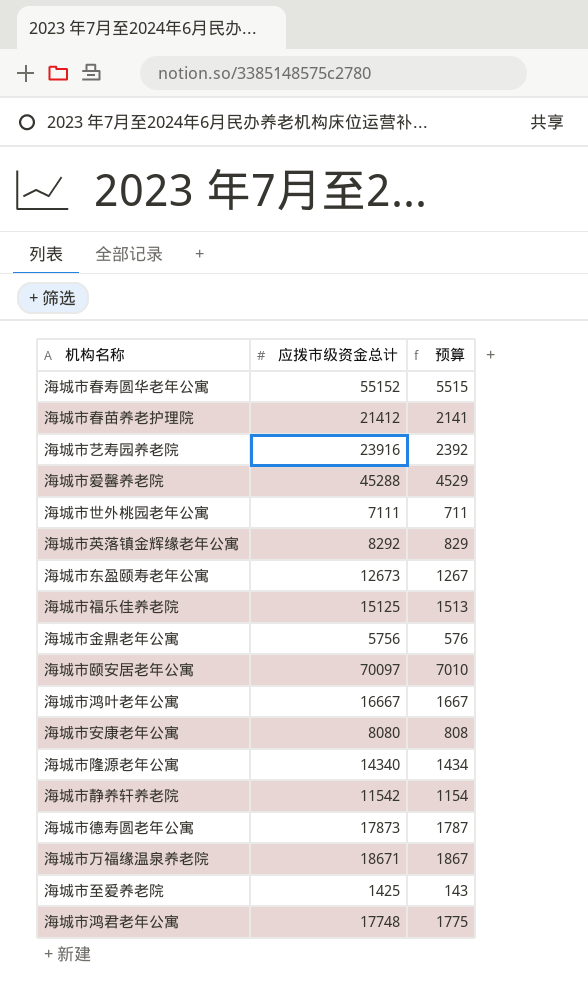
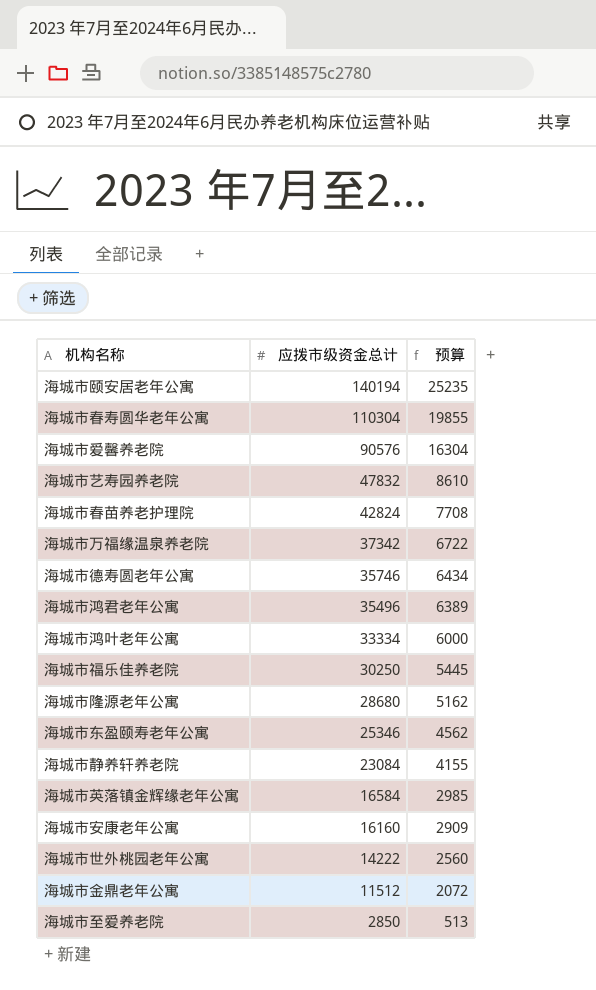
row order: none -> 应拨市级资金总计 descending
column 预算 | formula: [应拨市级资金总计] * 0.1 -> [应拨市级资金总计] * 0.18
海城市颐安居老年公寓 | 应拨市级资金总计: 70097 -> 140194
海城市春寿圆华老年公寓 | 应拨市级资金总计: 55152 -> 110304
海城市爱馨养老院 | 应拨市级资金总计: 45288 -> 90576
海城市艺寿园养老院 | 应拨市级资金总计: 23916 -> 47832
海城市春苗养老护理院 | 应拨市级资金总计: 21412 -> 42824
海城市万福缘温泉养老院 | 应拨市级资金总计: 18671 -> 37342
海城市德寿圆老年公寓 | 应拨市级资金总计: 17873 -> 35746
海城市鸿君老年公寓 | 应拨市级资金总计: 17748 -> 35496
海城市鸿叶老年公寓 | 应拨市级资金总计: 16667 -> 33334
海城市福乐佳养老院 | 应拨市级资金总计: 15125 -> 30250
海城市隆源老年公寓 | 应拨市级资金总计: 14340 -> 28680
海城市东盈颐寿老年公寓 | 应拨市级资金总计: 12673 -> 25346
海城市静养轩养老院 | 应拨市级资金总计: 11542 -> 23084
海城市英落镇金辉缘老年公寓 | 应拨市级资金总计: 8292 -> 16584
海城市安康老年公寓 | 应拨市级资金总计: 8080 -> 16160
海城市世外桃园老年公寓 | 应拨市级资金总计: 7111 -> 14222
海城市金鼎老年公寓 | 应拨市级资金总计: 5756 -> 11512
海城市至爱养老院 | 应拨市级资金总计: 1425 -> 2850

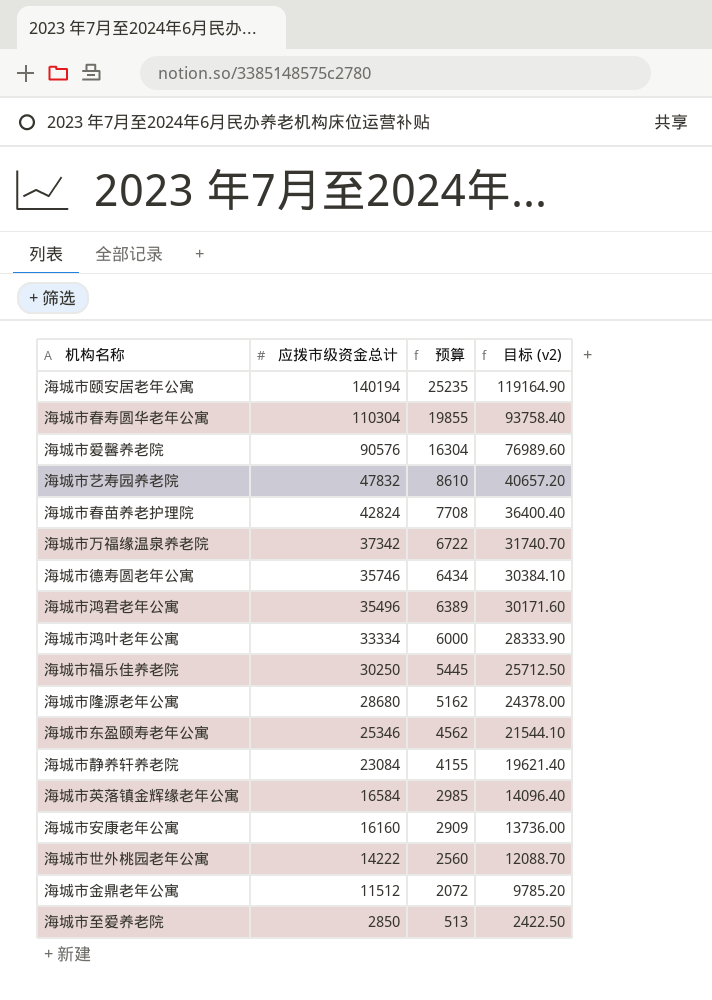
column 目标 (v2) | formula: none -> [应拨市级资金总计] * 0.85

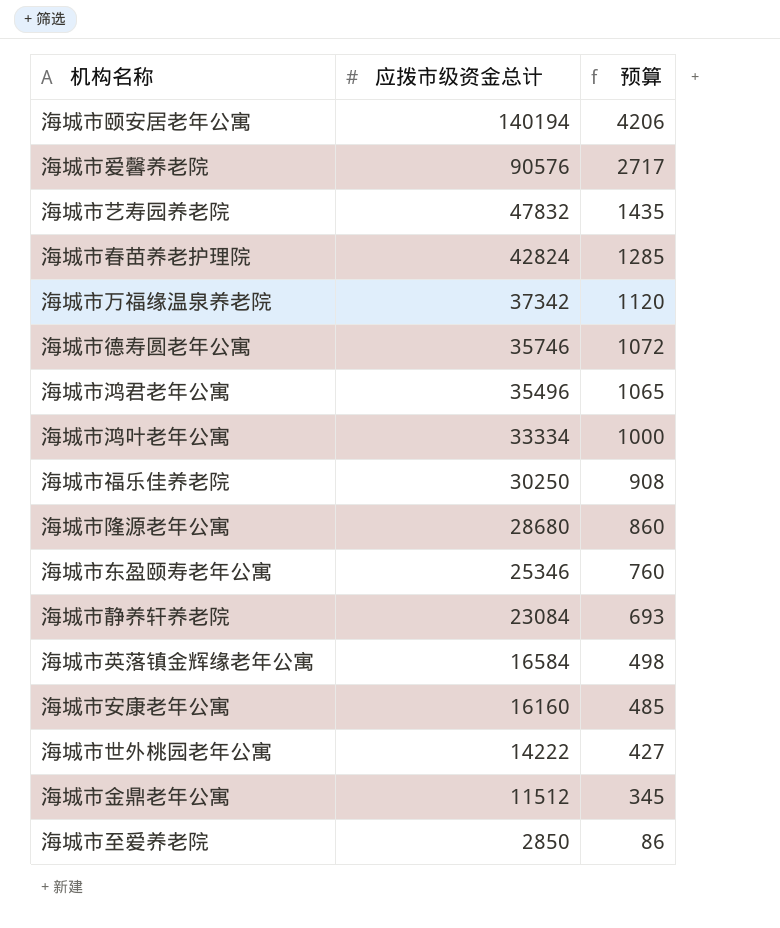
column 目标 (v2) | formula: [应拨市级资金总计] * 0.85 -> none
column 预算 | formula: [应拨市级资金总计] * 0.18 -> [应拨市级资金总计] * 0.03
row 海城市春寿圆华老年公寓: 110304 | 19855 | 93758.40 -> none

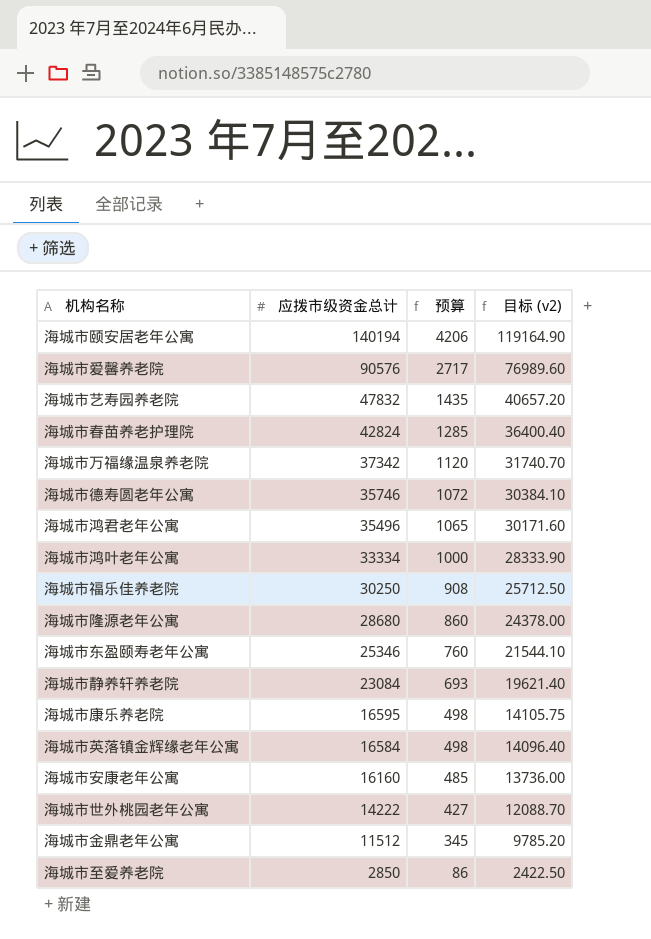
column 目标 (v2) | formula: none -> [应拨市级资金总计] * 0.85
row 海城市康乐养老院: none -> 16595 | 498 | 14105.75

